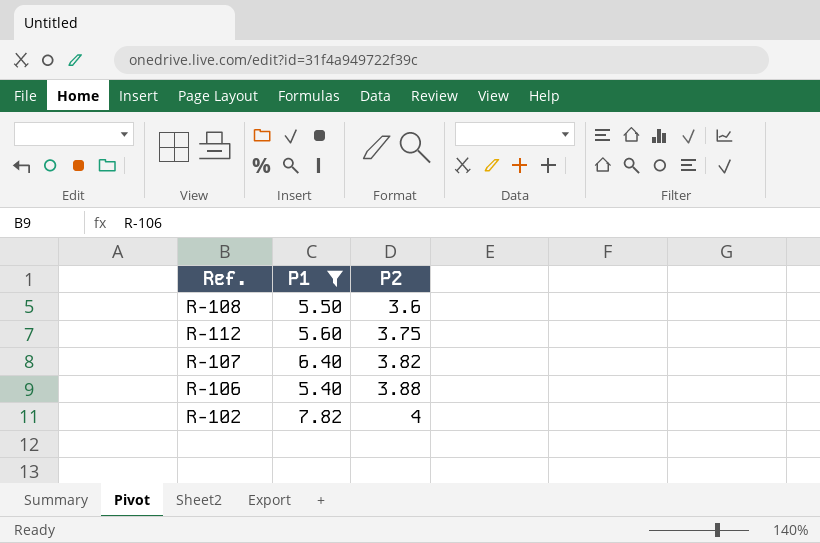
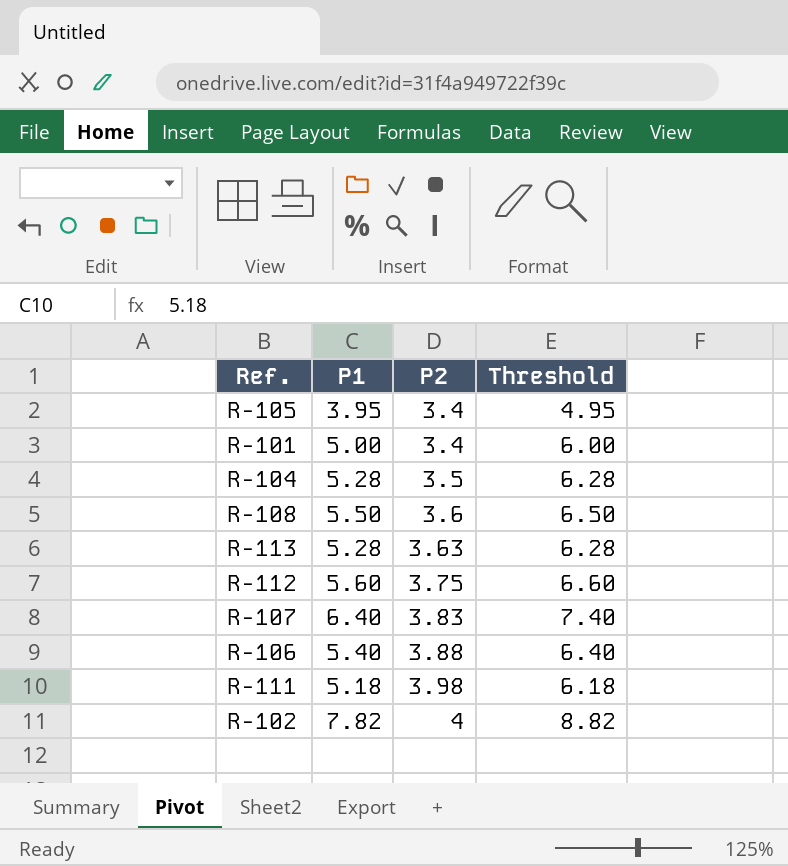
filter: P1 >= 5.40 -> none
column Threshold | formula: none -> [P1] + 1
R-107 | P2: 3.82 -> 3.83

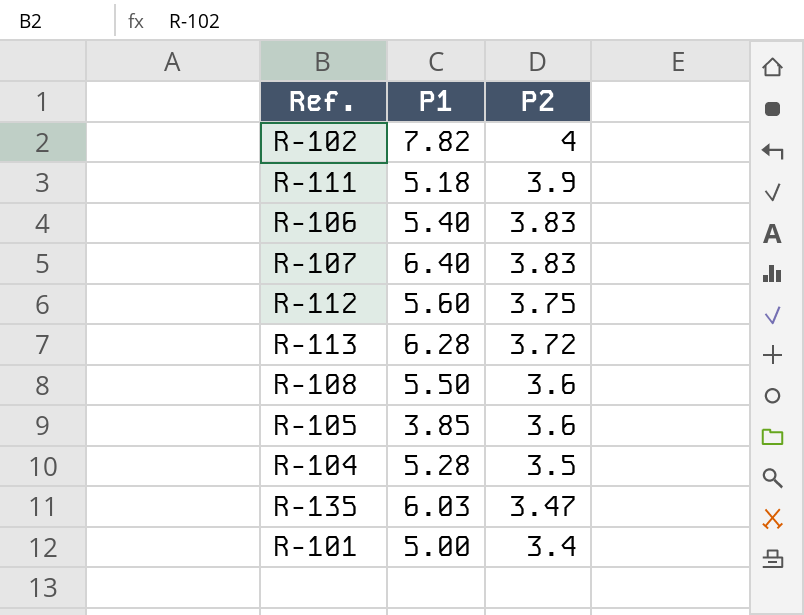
row order: P2 ascending -> P2 descending
column Threshold | formula: [P1] + 1 -> none
R-111 | P2: 3.98 -> 3.9
R-106 | P2: 3.88 -> 3.83
R-113 | P1: 5.28 -> 6.28
R-113 | P2: 3.63 -> 3.72
R-105 | P1: 3.95 -> 3.85
R-105 | P2: 3.4 -> 3.6
row R-135: none -> 6.03 | 3.47

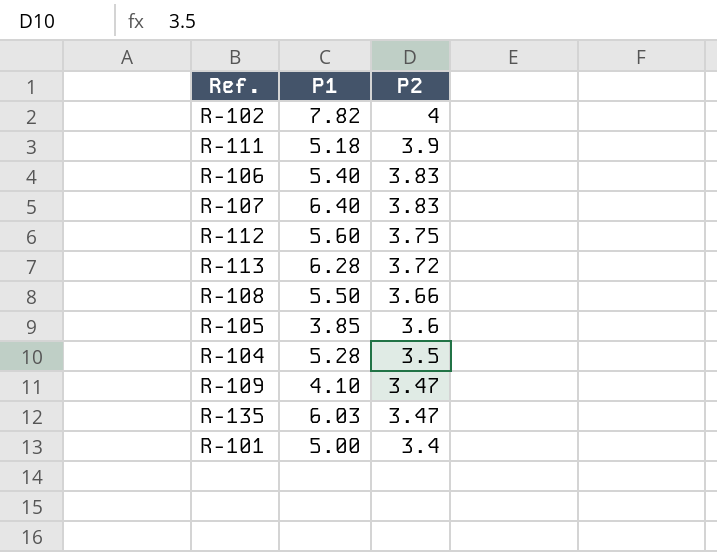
R-108 | P2: 3.6 -> 3.66
row R-109: none -> 4.10 | 3.47

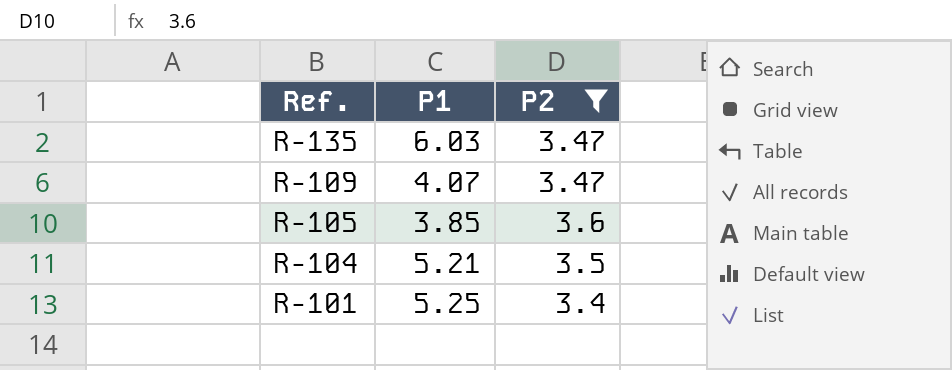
filter: none -> P2 <= 3.6
row order: P2 descending -> Ref. descending
R-109 | P1: 4.10 -> 4.07
R-104 | P1: 5.28 -> 5.21
R-101 | P1: 5.00 -> 5.25

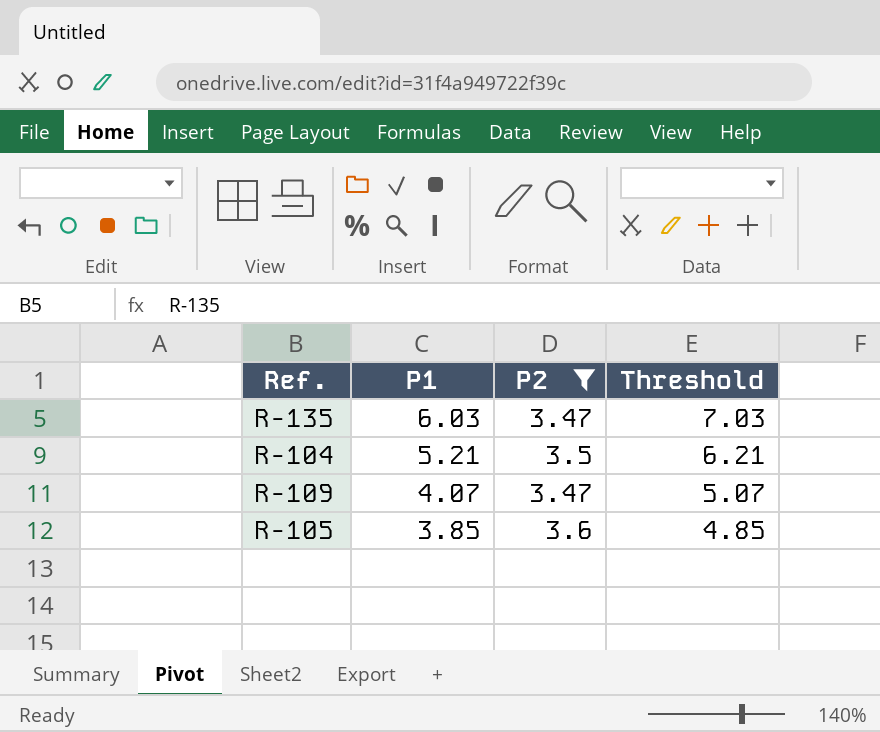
row order: Ref. descending -> P1 descending
column Threshold | formula: none -> [P1] + 1
row R-101: 5.25 | 3.4 -> none

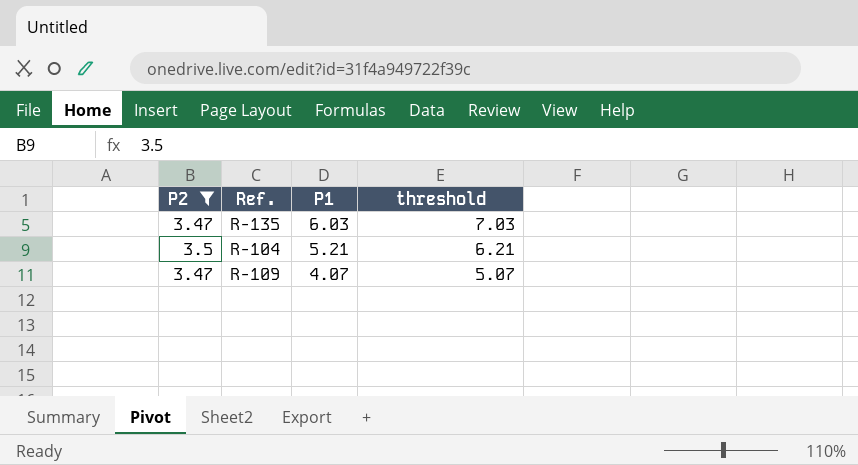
column P2 | position: 3 -> 1
column name: Threshold -> threshold
row R-105: 3.85 | 3.6 | 4.85 -> none

